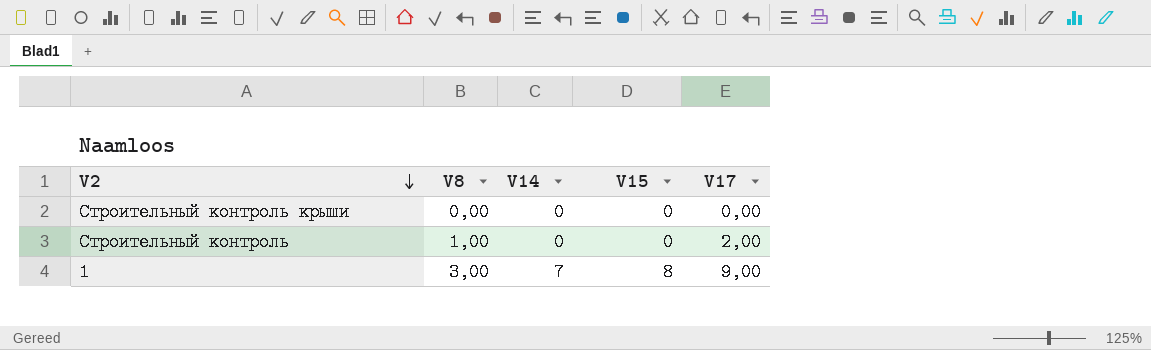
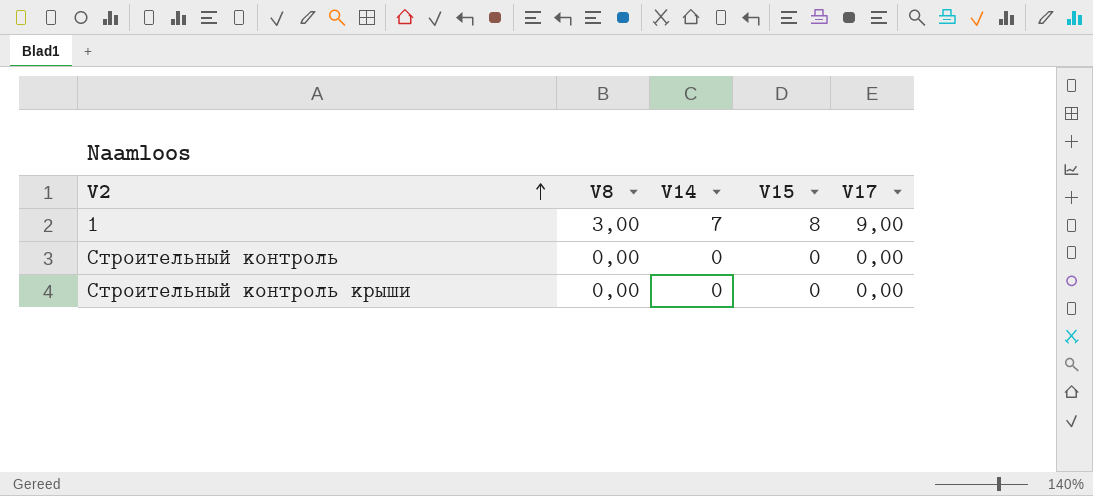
row order: V2 descending -> V2 ascending
Строительный контроль | V8: 1,00 -> 0,00
Строительный контроль | V17: 2,00 -> 0,00

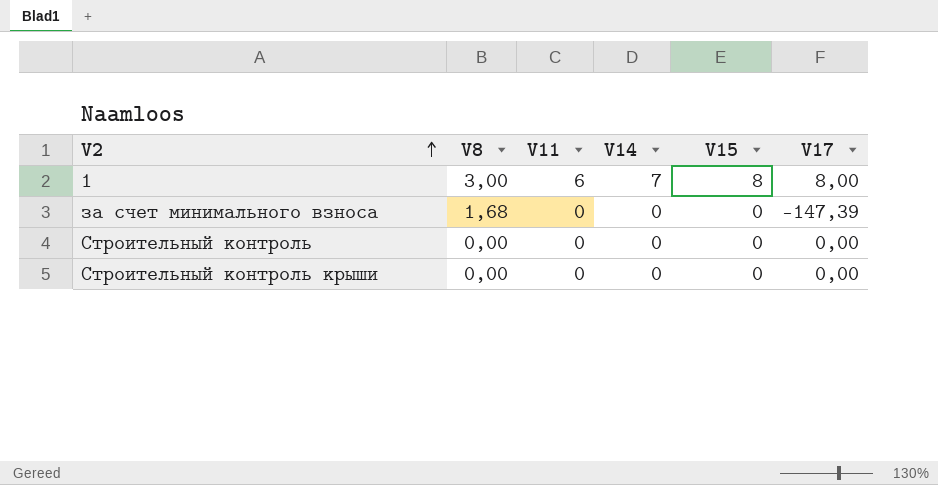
column V11 | position: none -> 3
1 | V17: 9,00 -> 8,00
row за счет минимального взноса: none -> 1,68 | 0 | 0 | 0 | -147,39

